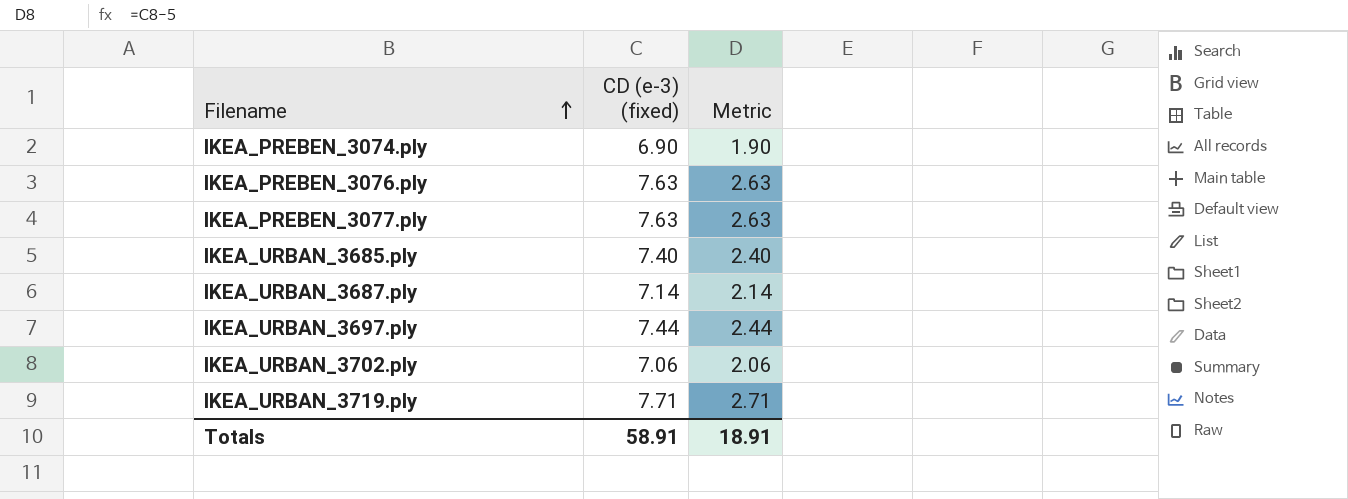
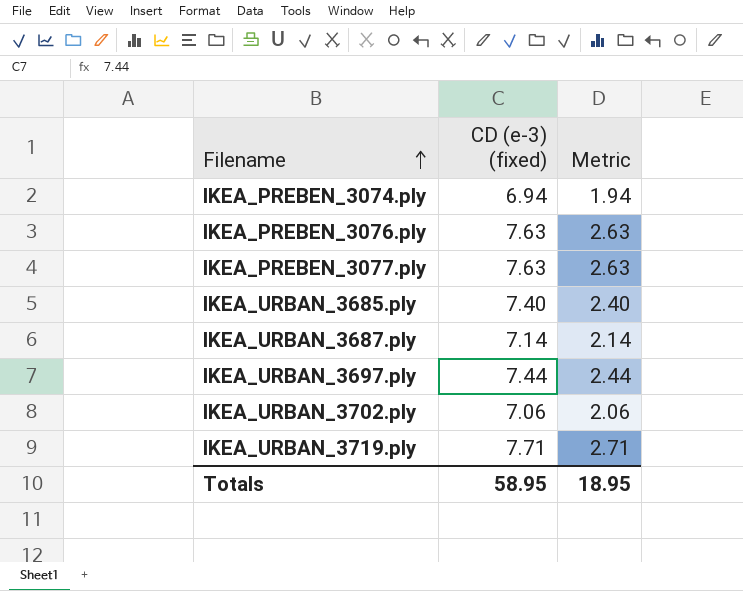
IKEA_PREBEN_3074.ply | CD (e-3) (fixed): 6.90 -> 6.94
IKEA_PREBEN_3074.ply | Metric: 1.90 -> 1.94
Totals | CD (e-3) (fixed): 58.91 -> 58.95
Totals | Metric: 18.91 -> 18.95

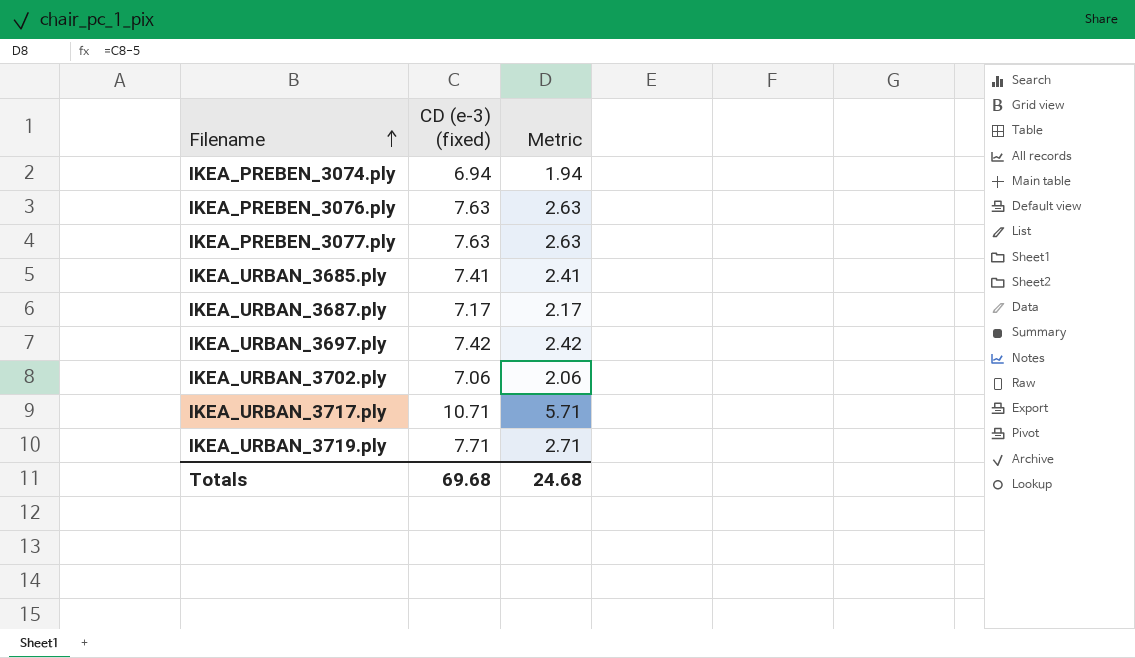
IKEA_URBAN_3685.ply | CD (e-3) (fixed): 7.40 -> 7.41
IKEA_URBAN_3685.ply | Metric: 2.40 -> 2.41
IKEA_URBAN_3687.ply | CD (e-3) (fixed): 7.14 -> 7.17
IKEA_URBAN_3687.ply | Metric: 2.14 -> 2.17
IKEA_URBAN_3697.ply | CD (e-3) (fixed): 7.44 -> 7.42
IKEA_URBAN_3697.ply | Metric: 2.44 -> 2.42
row IKEA_URBAN_3717.ply: none -> 10.71 | 5.71
Totals | CD (e-3) (fixed): 58.95 -> 69.68
Totals | Metric: 18.95 -> 24.68

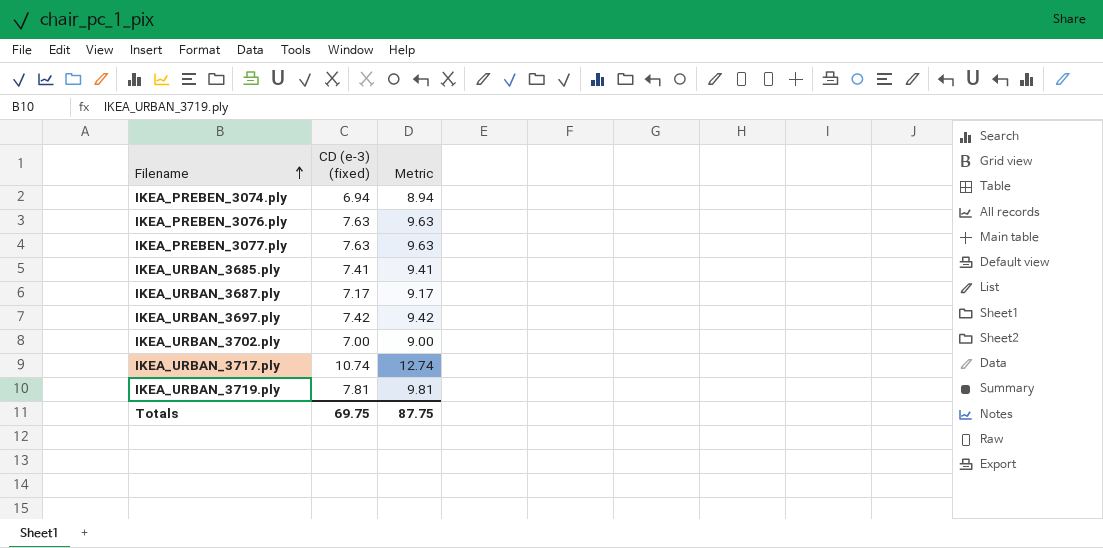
column Metric | formula: [CD (e-3) (fixed)] - 5 -> [CD (e-3) (fixed)] + 2
IKEA_URBAN_3702.ply | CD (e-3) (fixed): 7.06 -> 7.00
IKEA_URBAN_3717.ply | CD (e-3) (fixed): 10.71 -> 10.74
IKEA_URBAN_3719.ply | CD (e-3) (fixed): 7.71 -> 7.81
Totals | CD (e-3) (fixed): 69.68 -> 69.75
Totals | Metric: 24.68 -> 87.75

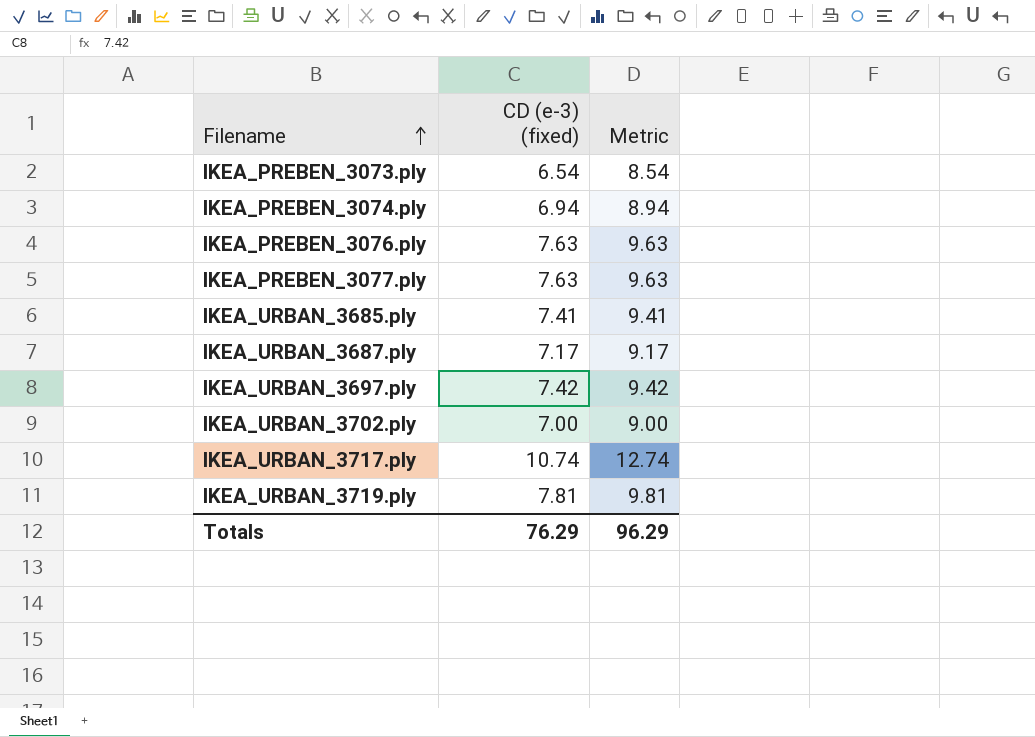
row IKEA_PREBEN_3073.ply: none -> 6.54 | 8.54
Totals | CD (e-3) (fixed): 69.75 -> 76.29
Totals | Metric: 87.75 -> 96.29

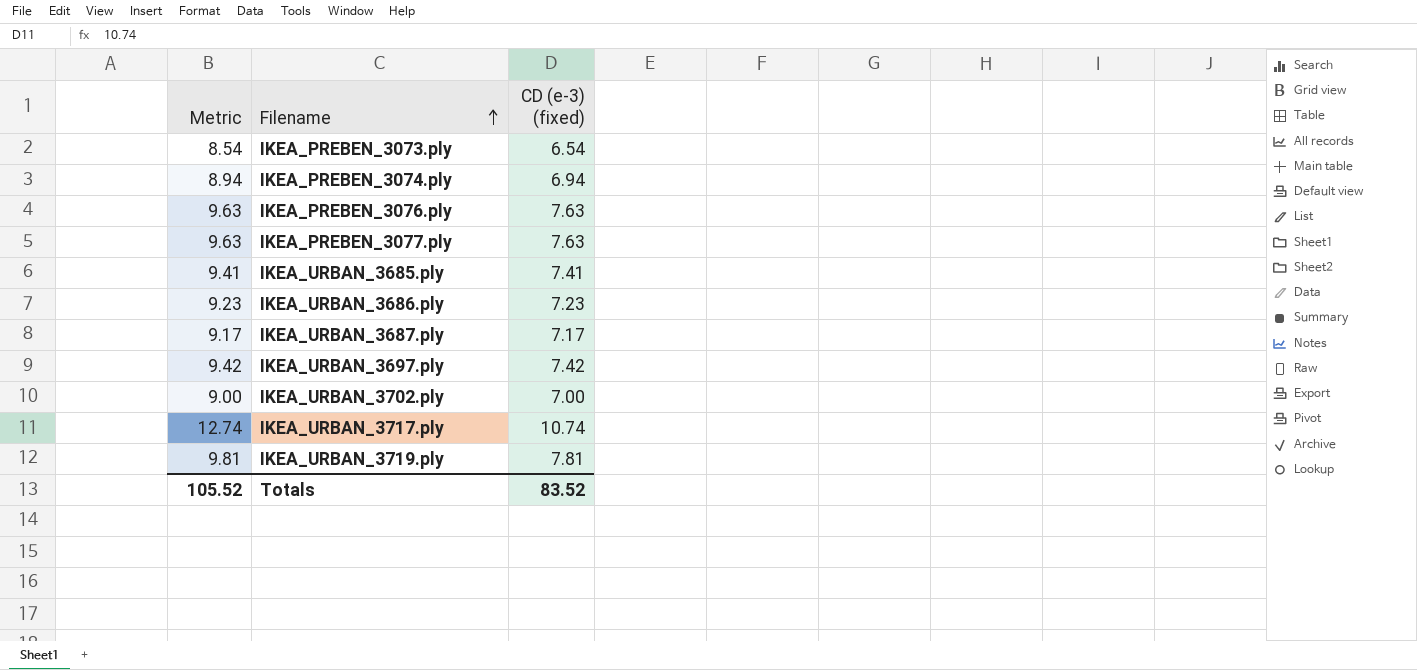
column Metric | position: 3 -> 1
row IKEA_URBAN_3686.ply: none -> 9.23 | 7.23
Totals | Metric: 96.29 -> 105.52
Totals | CD (e-3) (fixed): 76.29 -> 83.52

